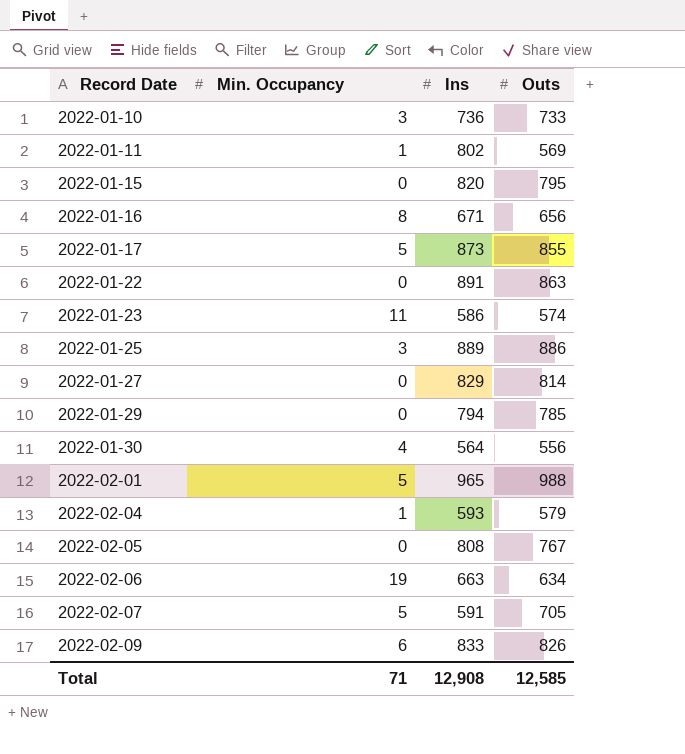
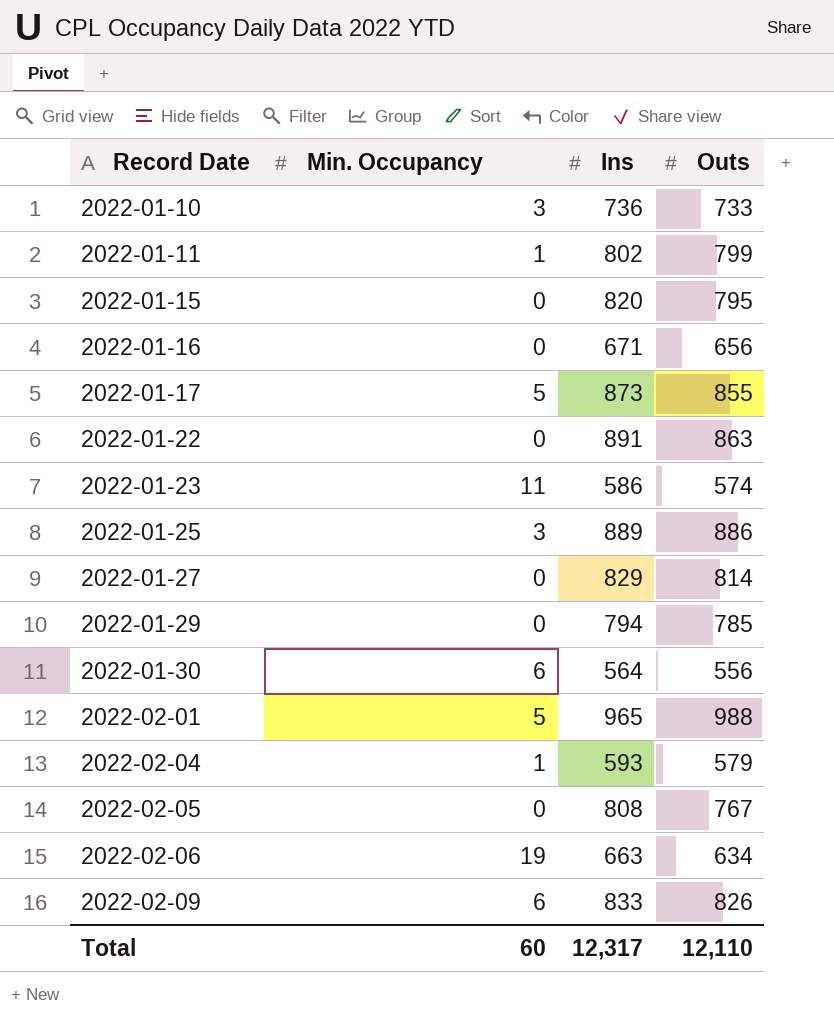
row 2022-02-07: 5 | 591 | 705 -> none
2022-01-11 | Outs: 569 -> 799
2022-01-16 | Min. Occupancy: 8 -> 0
2022-01-30 | Min. Occupancy: 4 -> 6
Total | Min. Occupancy: 71 -> 60
Total | Ins: 12,908 -> 12,317
Total | Outs: 12,585 -> 12,110

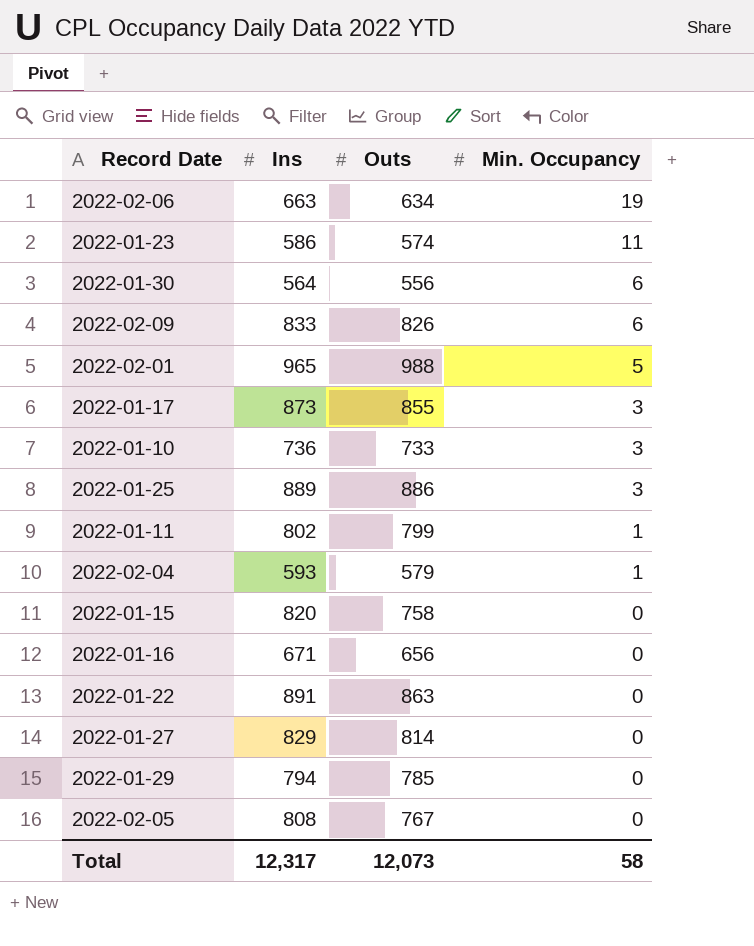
row order: Record Date ascending -> Min. Occupancy descending
column Min. Occupancy | position: 2 -> 4
2022-01-17 | Min. Occupancy: 5 -> 3
2022-01-15 | Outs: 795 -> 758
Total | Outs: 12,110 -> 12,073
Total | Min. Occupancy: 60 -> 58

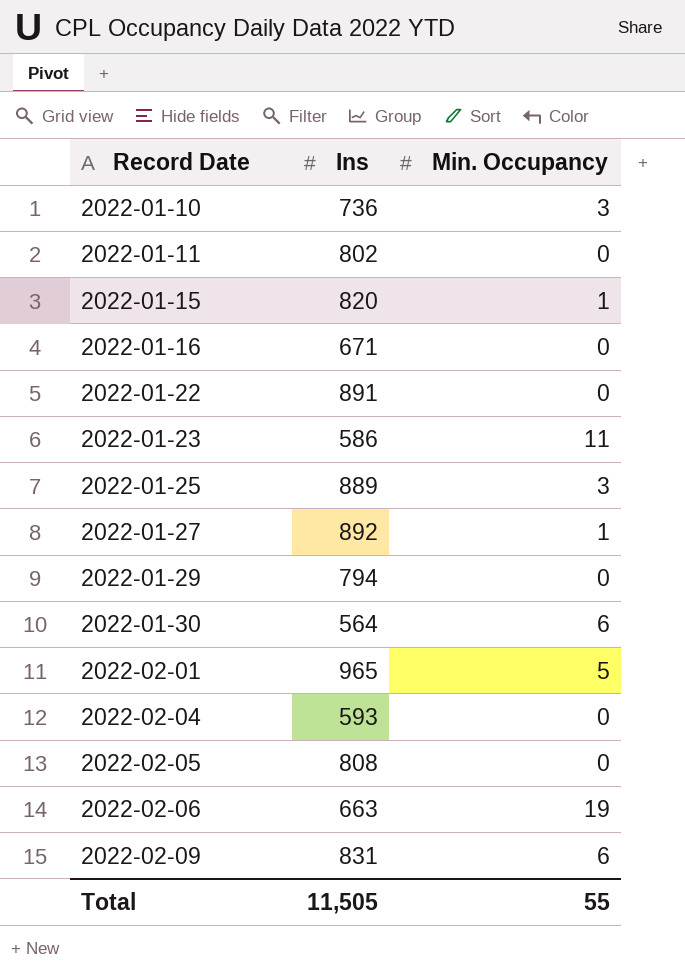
row order: Min. Occupancy descending -> Record Date ascending
column Outs | position: 3 -> none
row 2022-01-17: 873 | 855 | 3 -> none
2022-01-11 | Min. Occupancy: 1 -> 0
2022-01-15 | Min. Occupancy: 0 -> 1
2022-01-27 | Ins: 829 -> 892
2022-01-27 | Min. Occupancy: 0 -> 1
2022-02-04 | Min. Occupancy: 1 -> 0
2022-02-09 | Ins: 833 -> 831
Total | Ins: 12,317 -> 11,505
Total | Min. Occupancy: 58 -> 55

